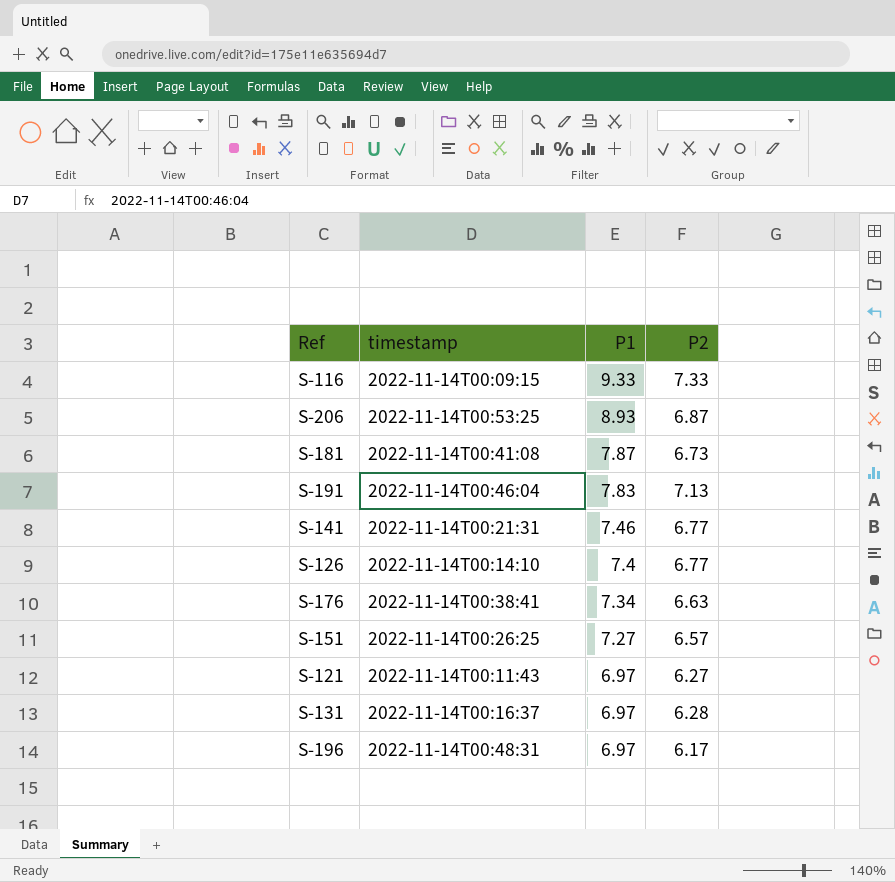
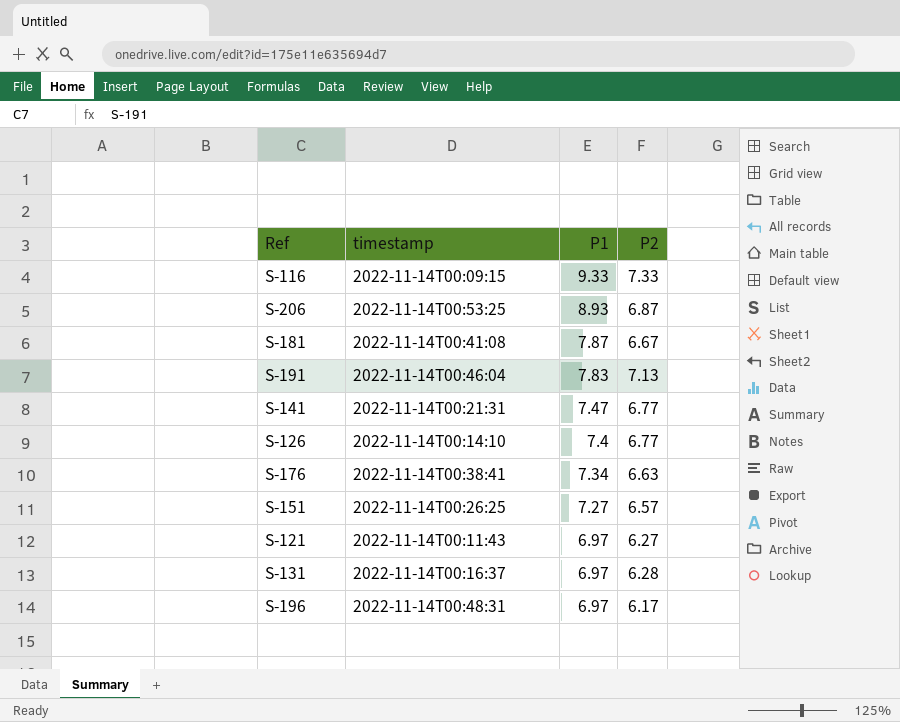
S-181 | P2: 6.73 -> 6.67
S-141 | P1: 7.46 -> 7.47

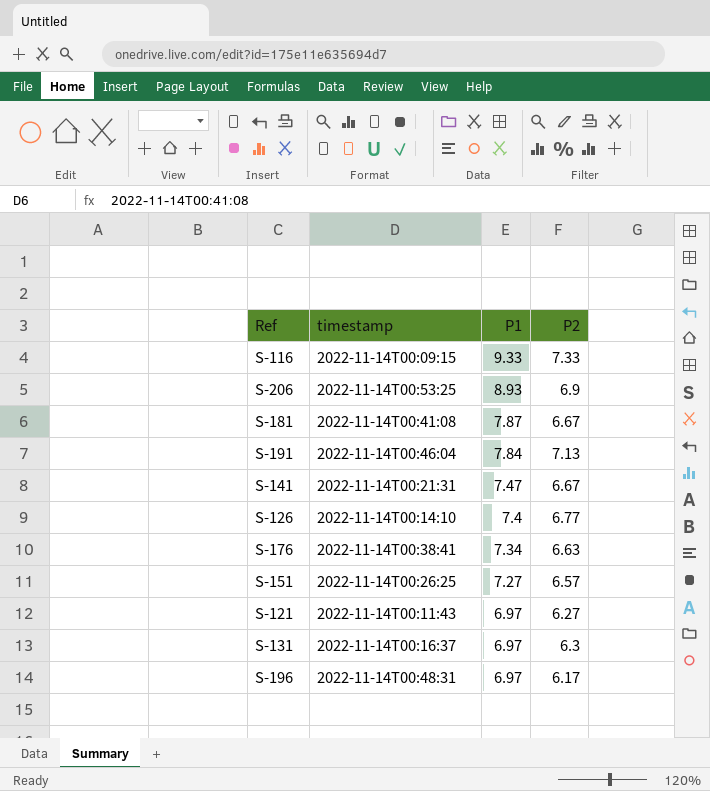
S-206 | P2: 6.87 -> 6.9
S-191 | P1: 7.83 -> 7.84
S-141 | P2: 6.77 -> 6.67
S-131 | P2: 6.28 -> 6.3

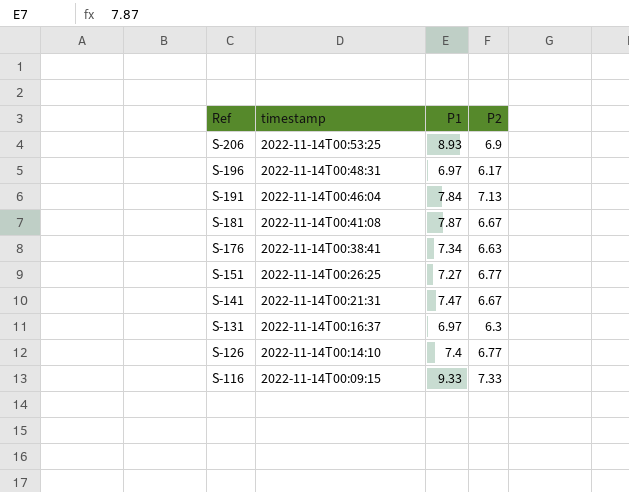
row order: P1 descending -> Ref descending
row S-121: 2022-11-14T00:11:43 | 6.97 | 6.27 -> none
S-151 | P2: 6.57 -> 6.77

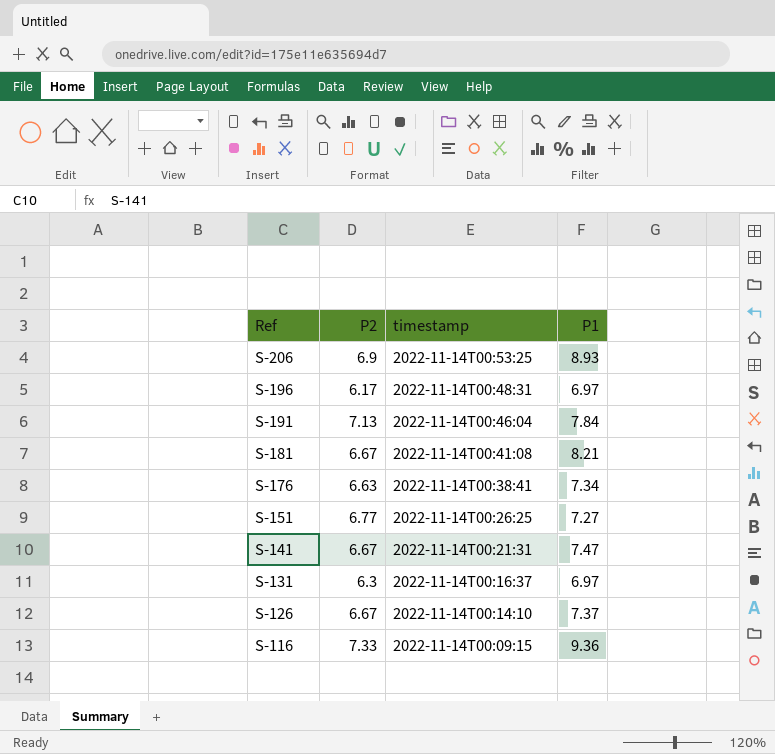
column P2 | position: 4 -> 2
S-181 | P1: 7.87 -> 8.21
S-126 | P2: 6.77 -> 6.67
S-126 | P1: 7.4 -> 7.37
S-116 | P1: 9.33 -> 9.36

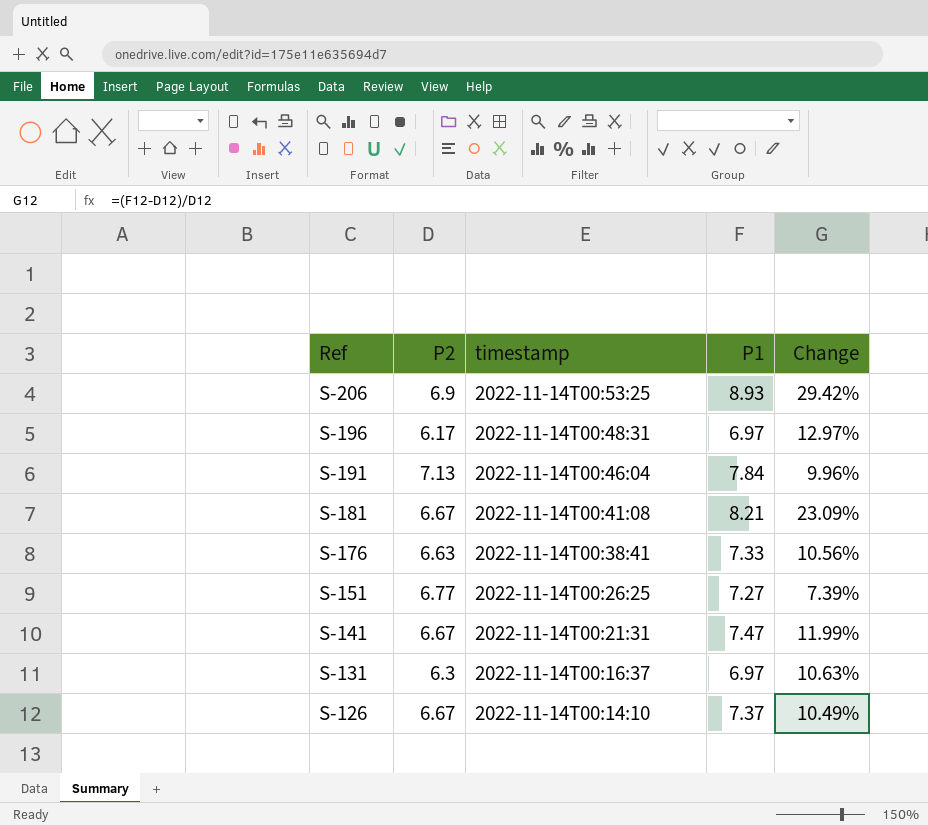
column Change | formula: none -> ([P1] - [P2]) / [P2]
row S-116: 7.33 | 2022-11-14T00:09:15 | 9.36 -> none
S-176 | P1: 7.34 -> 7.33

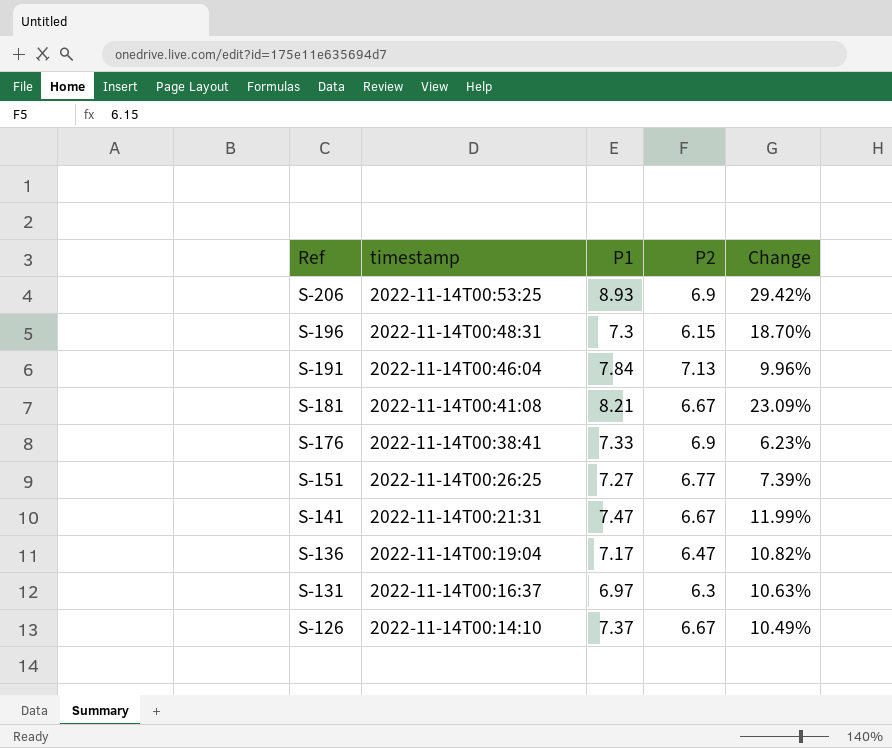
column P2 | position: 2 -> 4
S-196 | P1: 6.97 -> 7.3
S-196 | P2: 6.17 -> 6.15
S-196 | Change: 12.97% -> 18.70%
S-176 | P2: 6.63 -> 6.9
S-176 | Change: 10.56% -> 6.23%
row S-136: none -> 2022-11-14T00:19:04 | 7.17 | 6.47 | 10.82%

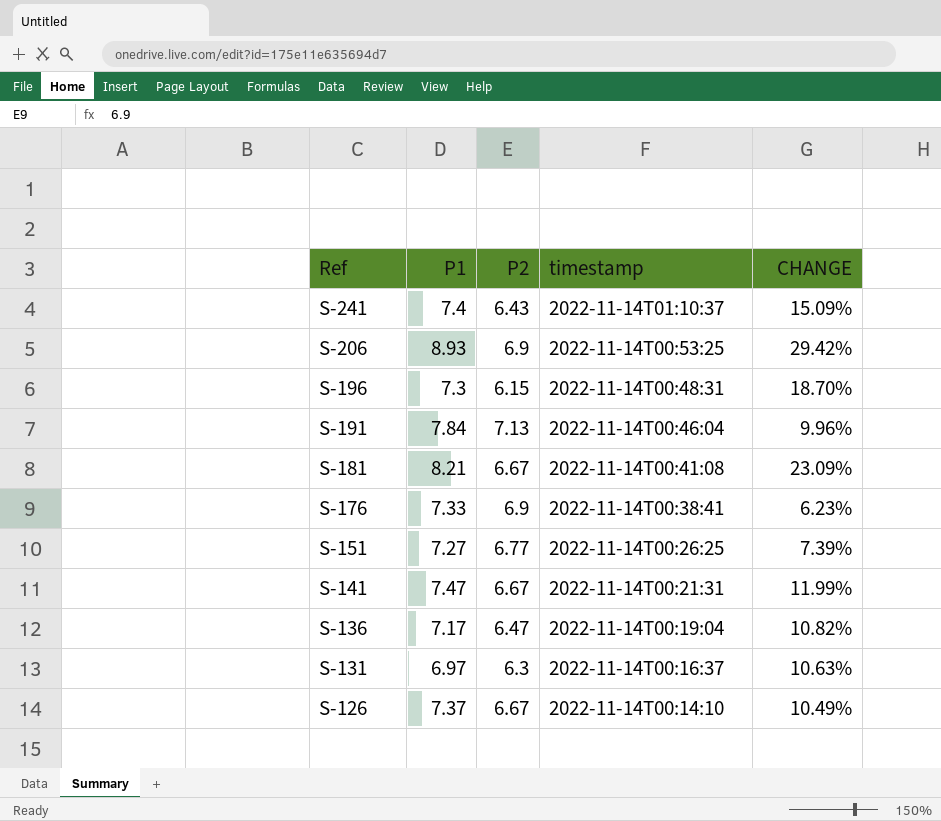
column timestamp | position: 2 -> 4
column name: Change -> CHANGE
row S-241: none -> 7.4 | 6.43 | 2022-11-14T01:10:37 | 15.09%

